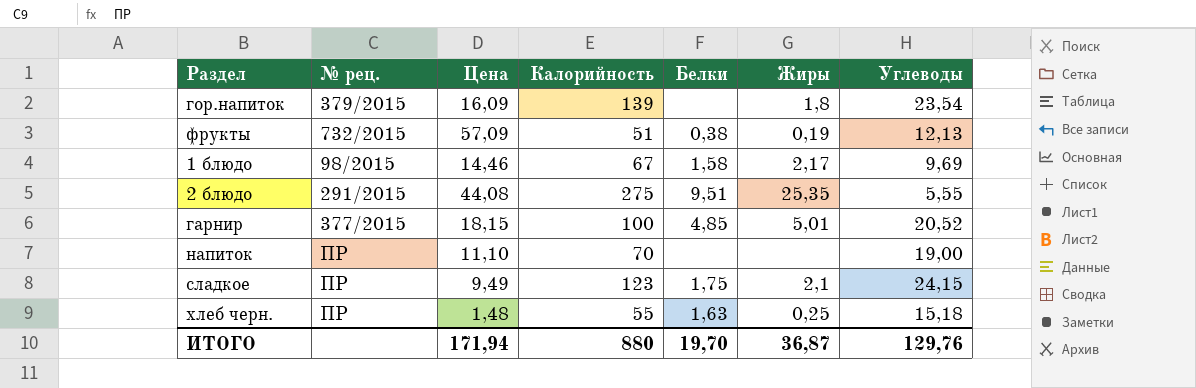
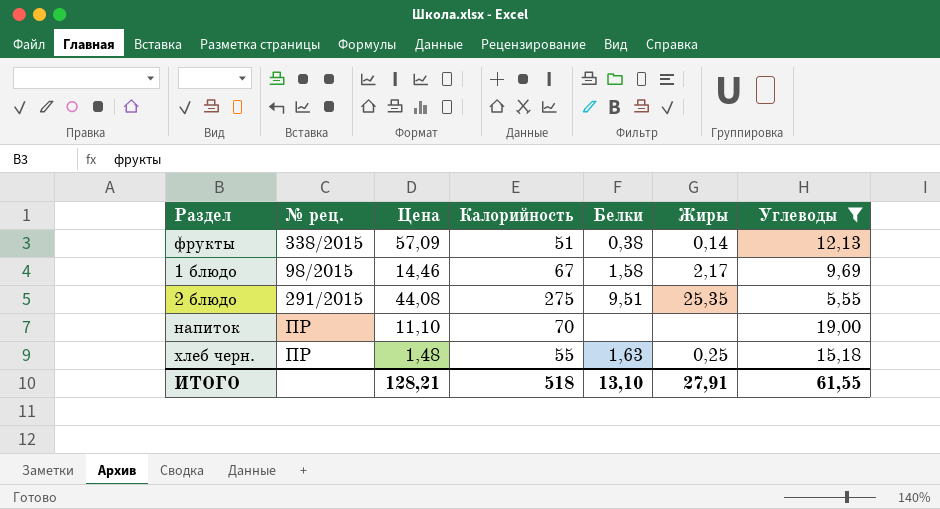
filter: none -> Углеводы <= 19,00
фрукты | № рец.: 732/2015 -> 338/2015
фрукты | Жиры: 0,19 -> 0,14
ИТОГО | Цена: 171,94 -> 128,21
ИТОГО | Калорийность: 880 -> 518
ИТОГО | Белки: 19,70 -> 13,10
ИТОГО | Жиры: 36,87 -> 27,91
ИТОГО | Углеводы: 129,76 -> 61,55

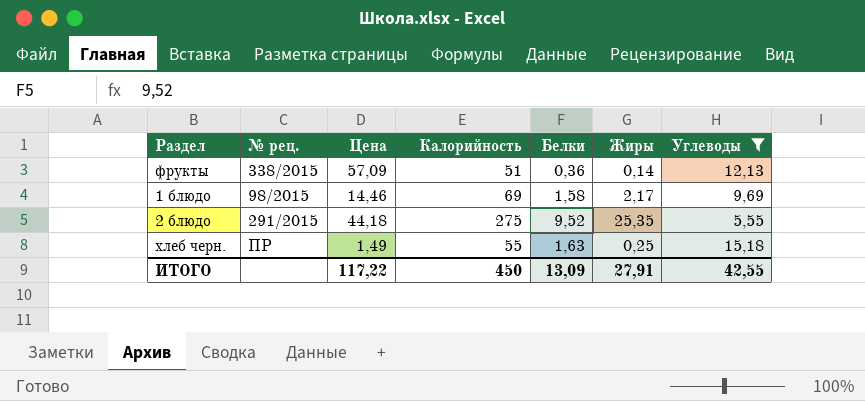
row напиток: ПР | 11,10 | 70 | none | none | 19,00 -> none
фрукты | Белки: 0,38 -> 0,36
1 блюдо | Калорийность: 67 -> 69
2 блюдо | Цена: 44,08 -> 44,18
2 блюдо | Белки: 9,51 -> 9,52
хлеб черн. | Цена: 1,48 -> 1,49
ИТОГО | Цена: 128,21 -> 117,22
ИТОГО | Калорийность: 518 -> 450
ИТОГО | Белки: 13,10 -> 13,09
ИТОГО | Углеводы: 61,55 -> 42,55

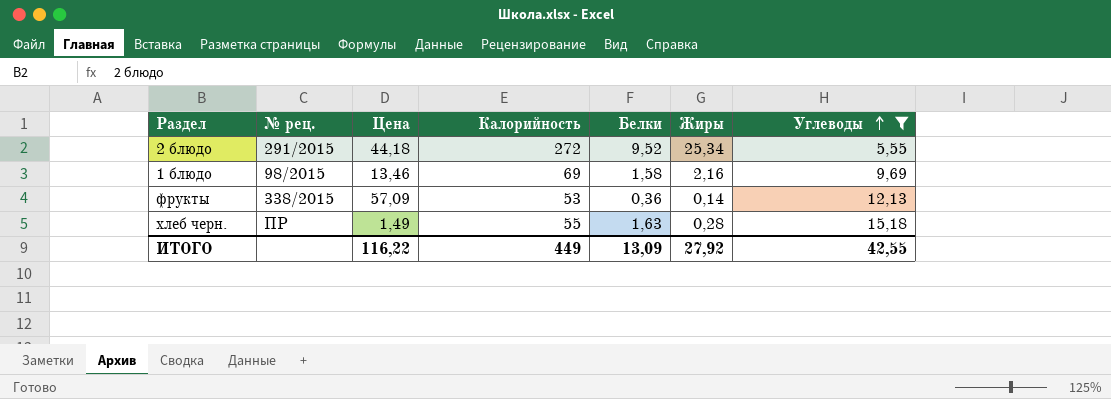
row order: none -> Углеводы ascending
2 блюдо | Калорийность: 275 -> 272
2 блюдо | Жиры: 25,35 -> 25,34
1 блюдо | Цена: 14,46 -> 13,46
1 блюдо | Жиры: 2,17 -> 2,16
фрукты | Калорийность: 51 -> 53
хлеб черн. | Жиры: 0,25 -> 0,28
ИТОГО | Цена: 117,22 -> 116,22
ИТОГО | Калорийность: 450 -> 449
ИТОГО | Жиры: 27,91 -> 27,92

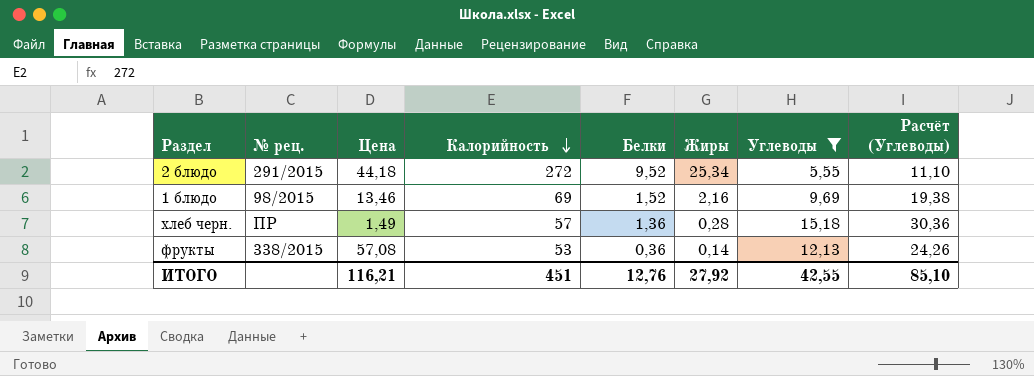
row order: Углеводы ascending -> Калорийность descending
column Расчёт (Углеводы) | formula: none -> [Углеводы] * 2
1 блюдо | Белки: 1,58 -> 1,52
хлеб черн. | Калорийность: 55 -> 57
хлеб черн. | Белки: 1,63 -> 1,36
фрукты | Цена: 57,09 -> 57,08
ИТОГО | Цена: 116,22 -> 116,21
ИТОГО | Калорийность: 449 -> 451
ИТОГО | Белки: 13,09 -> 12,76

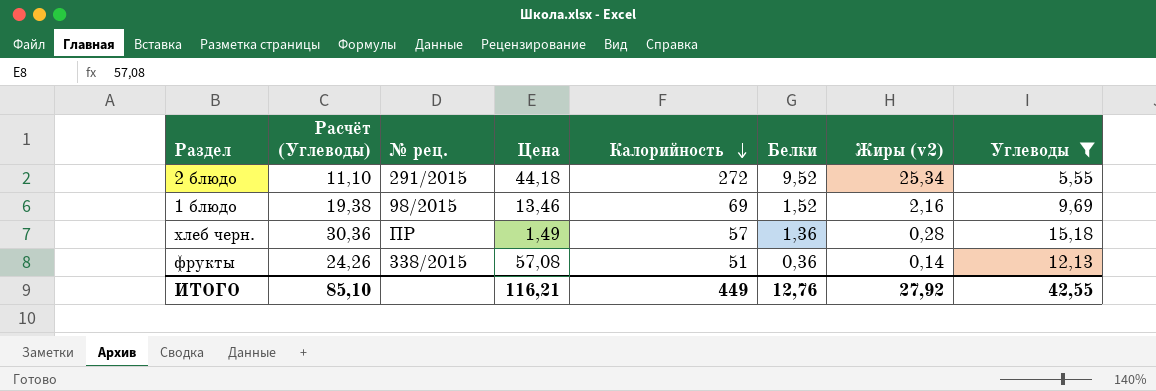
column Расчёт (Углеводы) | position: 8 -> 2
column name: Жиры -> Жиры (v2)
фрукты | Калорийность: 53 -> 51
ИТОГО | Калорийность: 451 -> 449

